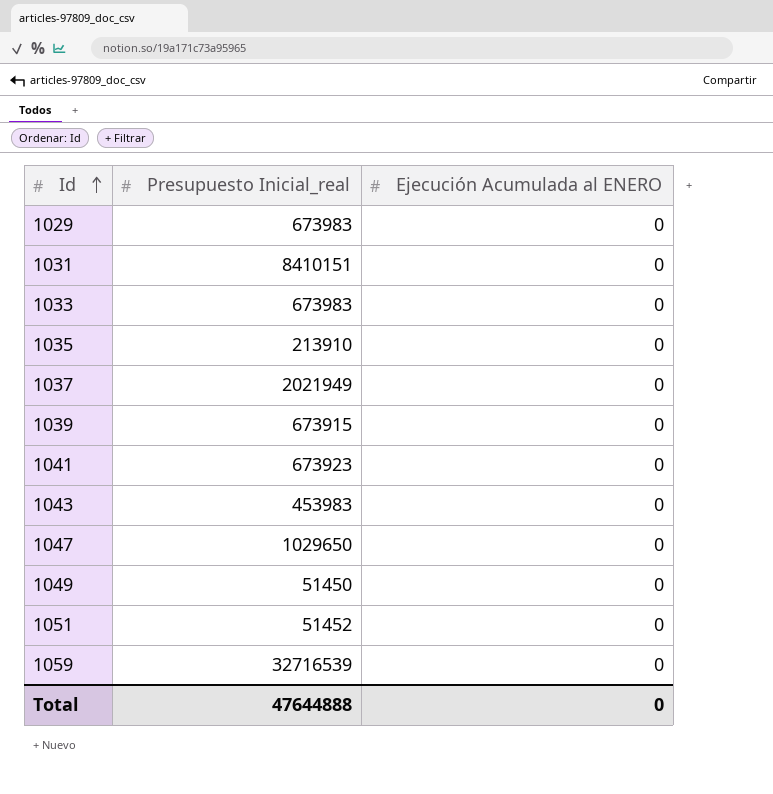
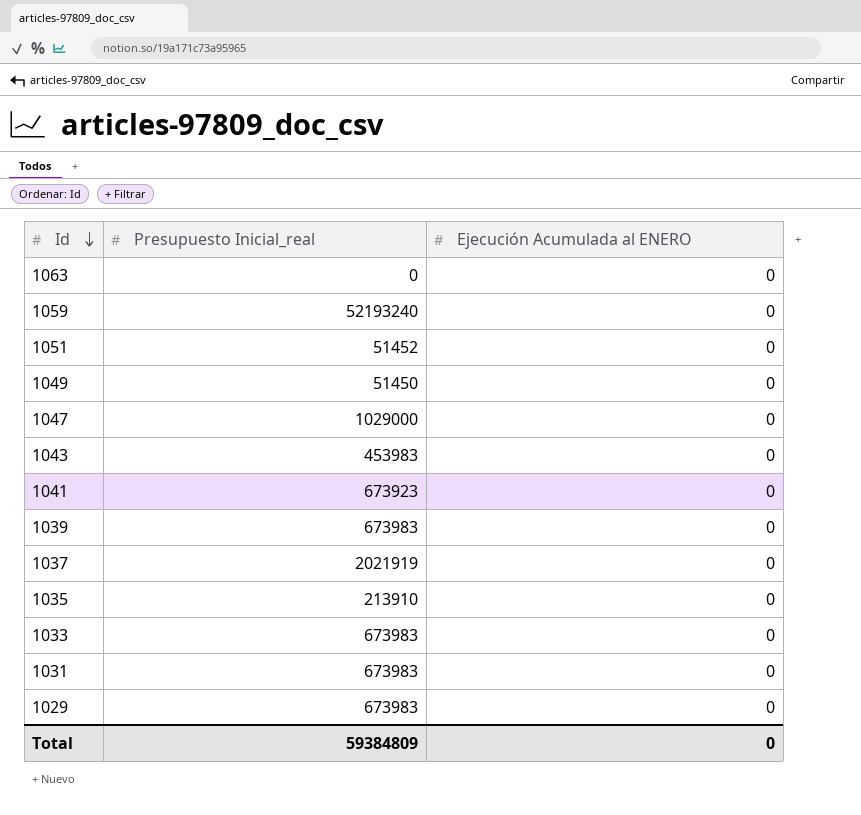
row order: Id ascending -> Id descending
row 1063: none -> 0 | 0
1059 | Presupuesto Inicial_real: 32716539 -> 52193240
1047 | Presupuesto Inicial_real: 1029650 -> 1029000
1039 | Presupuesto Inicial_real: 673915 -> 673983
1037 | Presupuesto Inicial_real: 2021949 -> 2021919
1031 | Presupuesto Inicial_real: 8410151 -> 673983
Total | Presupuesto Inicial_real: 47644888 -> 59384809

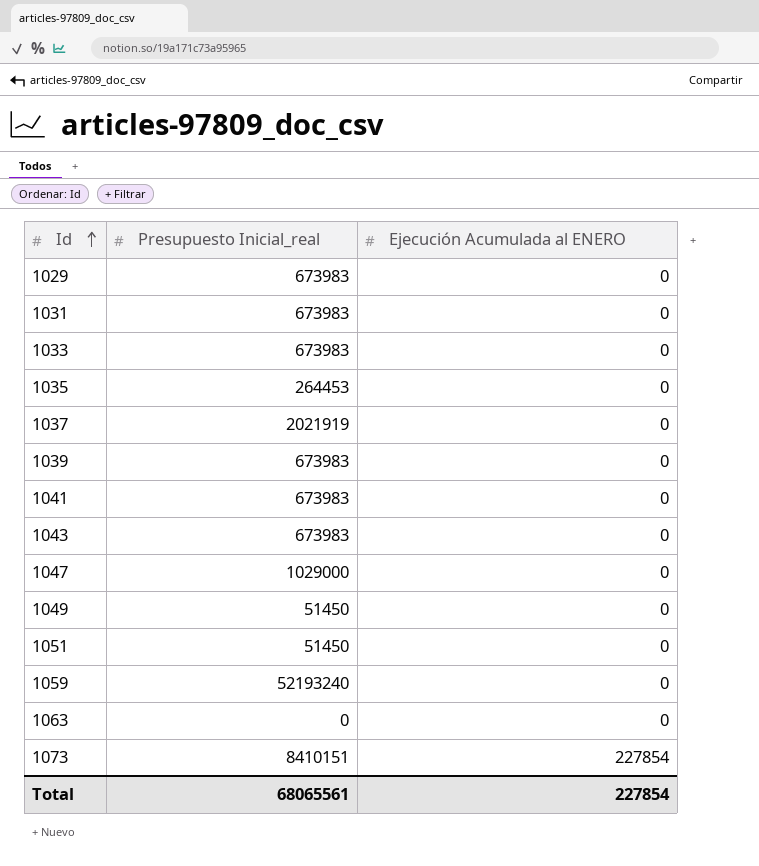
row order: Id descending -> Id ascending
1035 | Presupuesto Inicial_real: 213910 -> 264453
1041 | Presupuesto Inicial_real: 673923 -> 673983
1043 | Presupuesto Inicial_real: 453983 -> 673983
1051 | Presupuesto Inicial_real: 51452 -> 51450
row 1073: none -> 8410151 | 227854
Total | Presupuesto Inicial_real: 59384809 -> 68065561
Total | Ejecución Acumulada al ENERO: 0 -> 227854

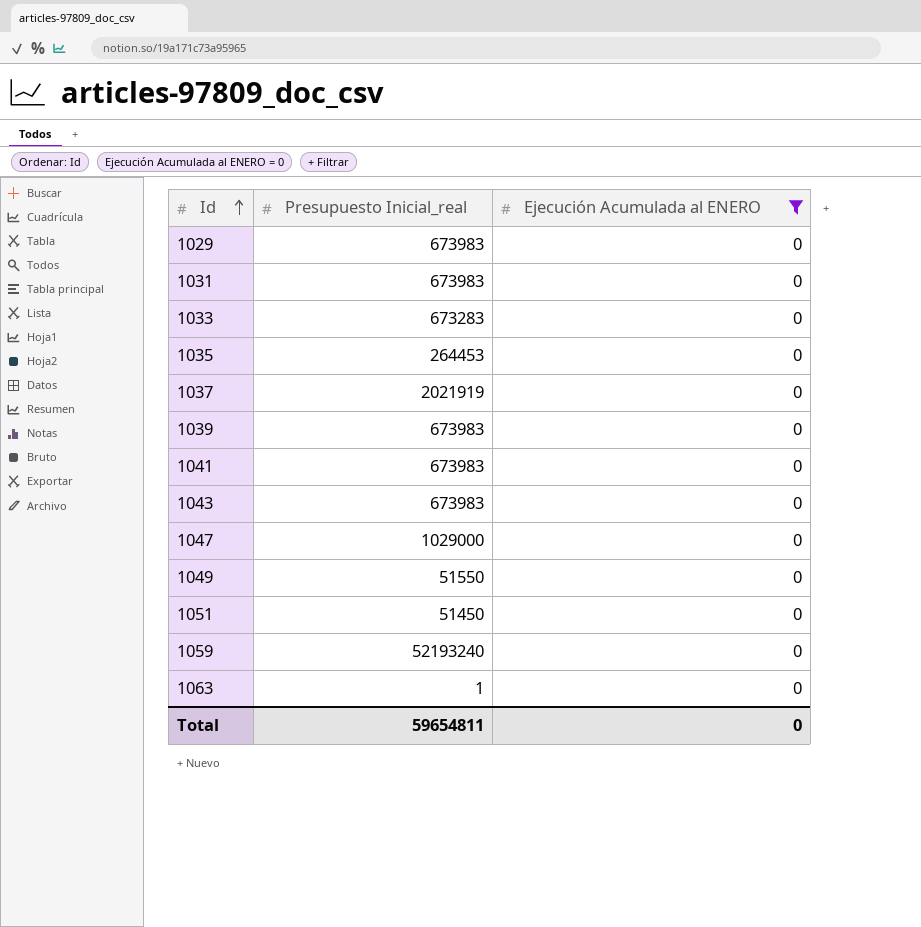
filter: none -> Ejecución Acumulada al ENERO = 0
1033 | Presupuesto Inicial_real: 673983 -> 673283
1049 | Presupuesto Inicial_real: 51450 -> 51550
1063 | Presupuesto Inicial_real: 0 -> 1
Total | Presupuesto Inicial_real: 68065561 -> 59654811
Total | Ejecución Acumulada al ENERO: 227854 -> 0

